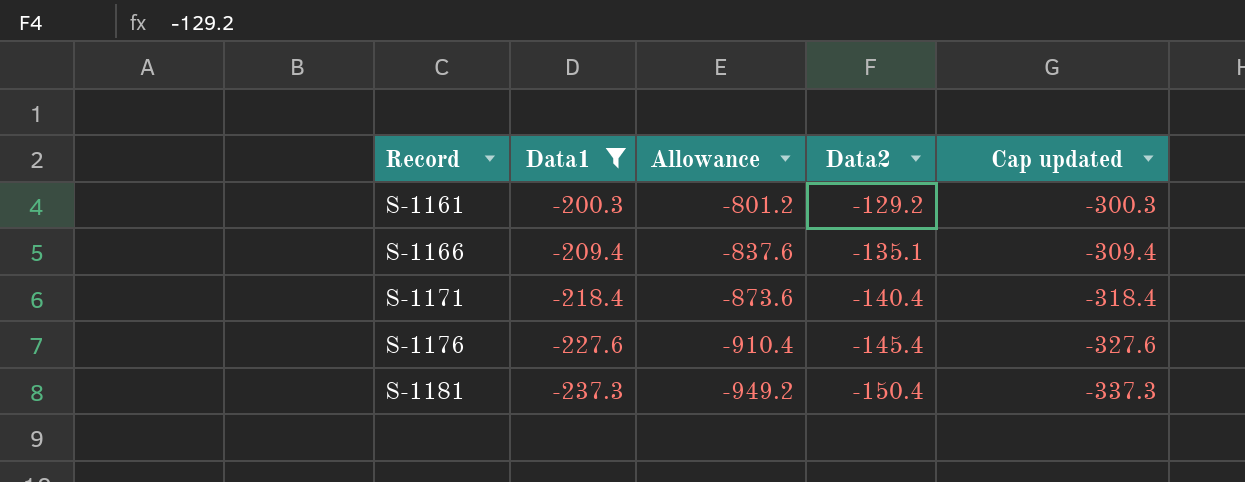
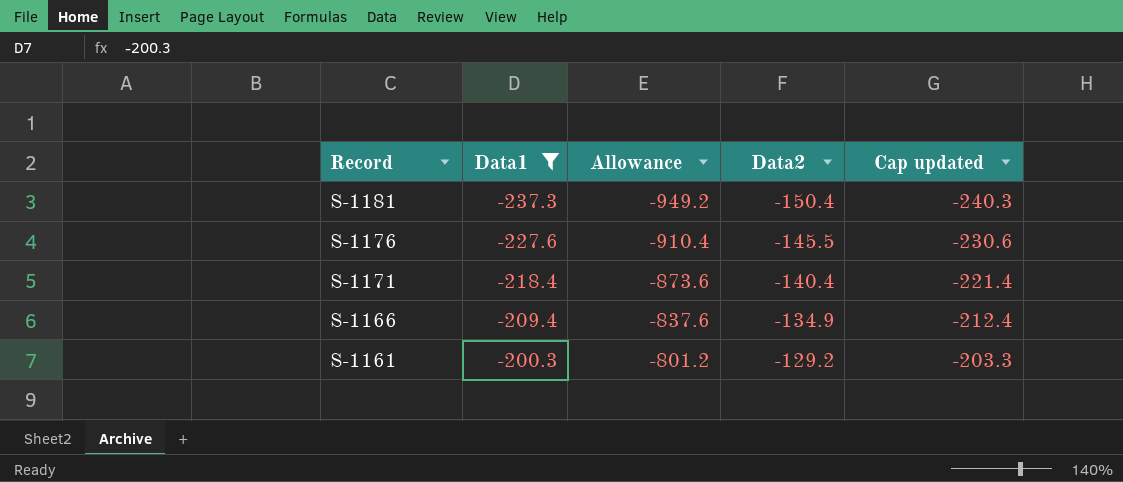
row order: Record ascending -> Record descending
column Cap updated | formula: [Data1] - 100 -> [Data1] - 3
S-1176 | Data2: -145.4 -> -145.5
S-1166 | Data2: -135.1 -> -134.9

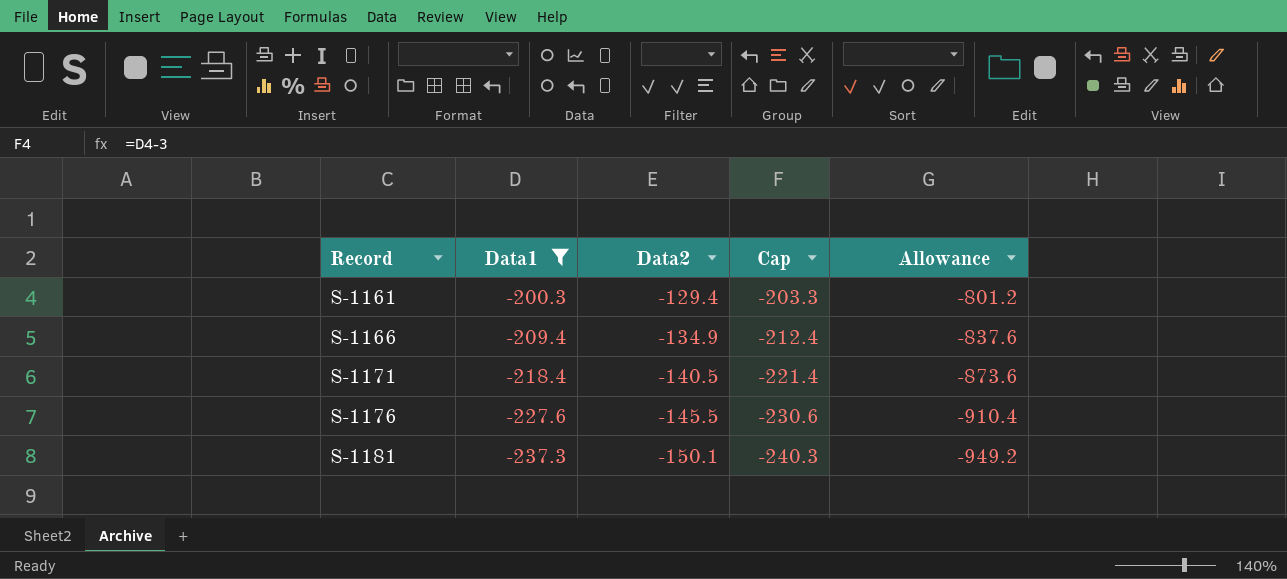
row order: Record descending -> Record ascending
column name: Cap updated -> Cap
column Allowance | position: 3 -> 5
S-1161 | Data2: -129.2 -> -129.4
S-1171 | Data2: -140.4 -> -140.5
S-1181 | Data2: -150.4 -> -150.1

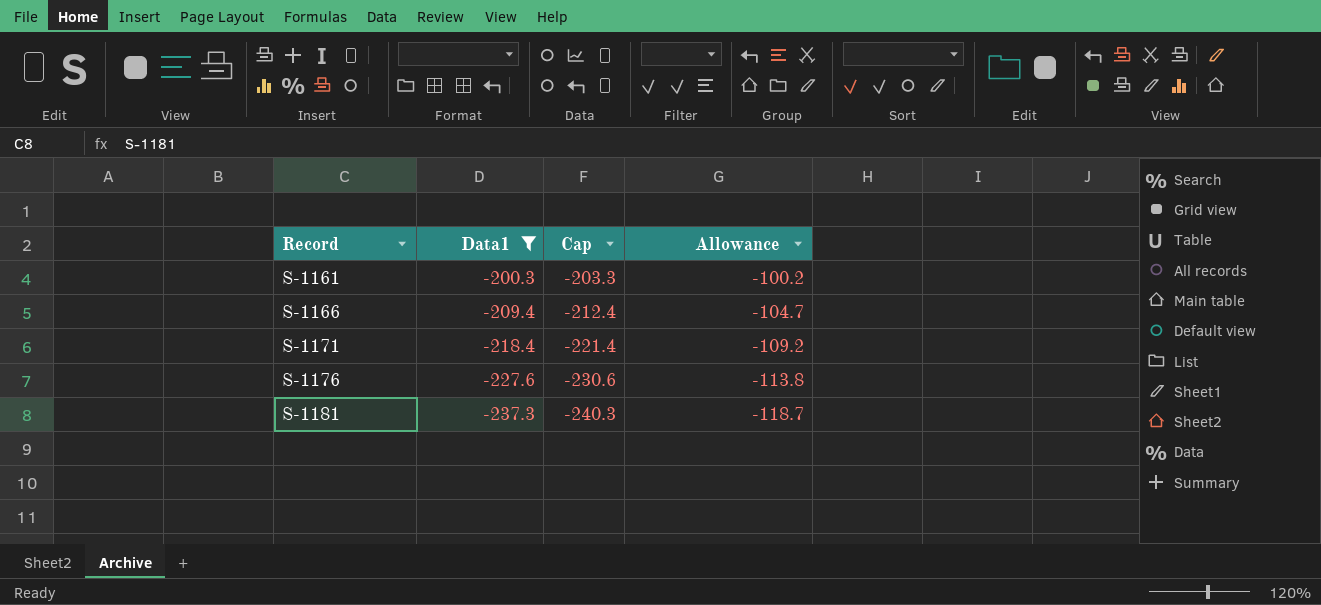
column Data2 | position: 3 -> none
column Allowance | formula: [Data1] * 4 -> [Data1] * 0.5

